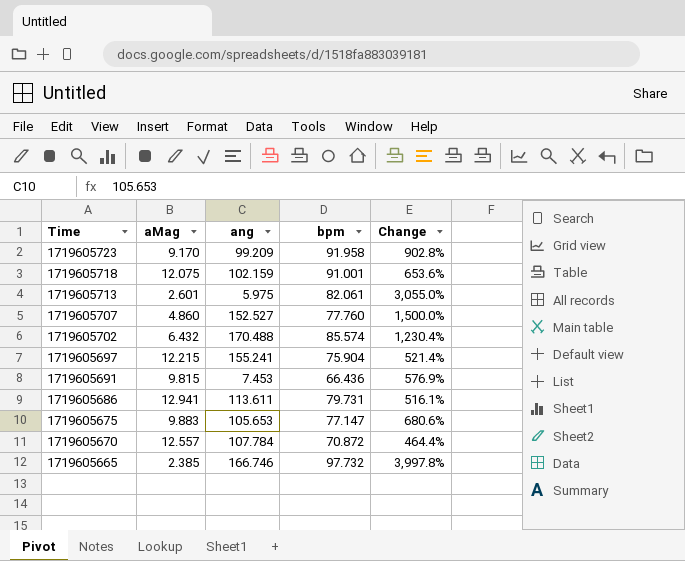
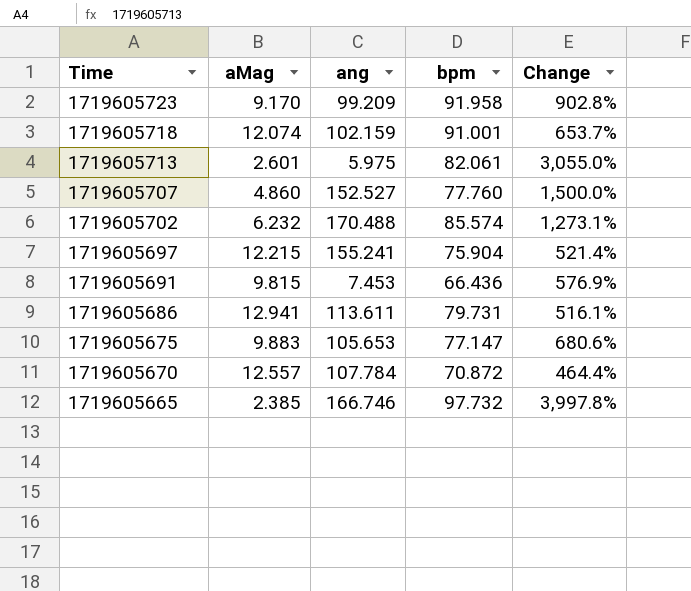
1719605718 | aMag: 12.075 -> 12.074
1719605718 | Change: 653.6% -> 653.7%
1719605702 | aMag: 6.432 -> 6.232
1719605702 | Change: 1,230.4% -> 1,273.1%

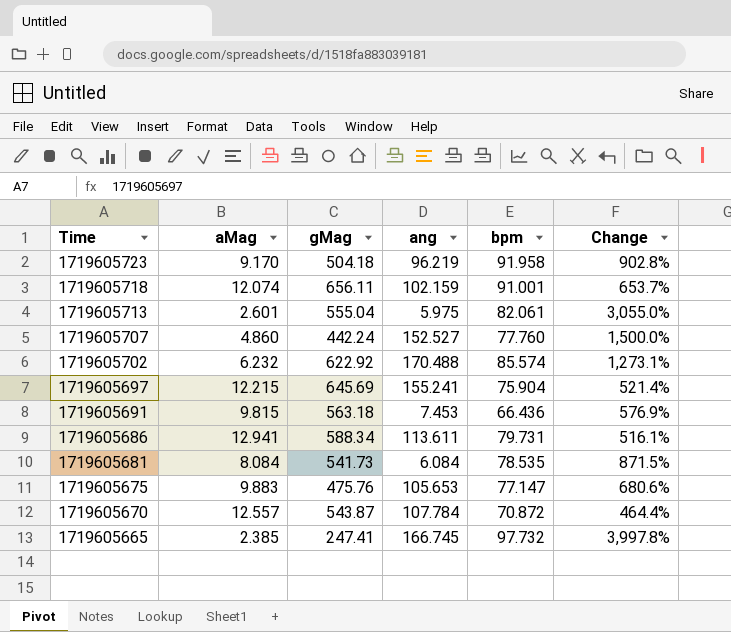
column gMag | position: none -> 3
1719605723 | ang: 99.209 -> 96.219
row 1719605681: none -> 8.084 | 541.73 | 6.084 | 78.535 | 871.5%
1719605665 | ang: 166.746 -> 166.745

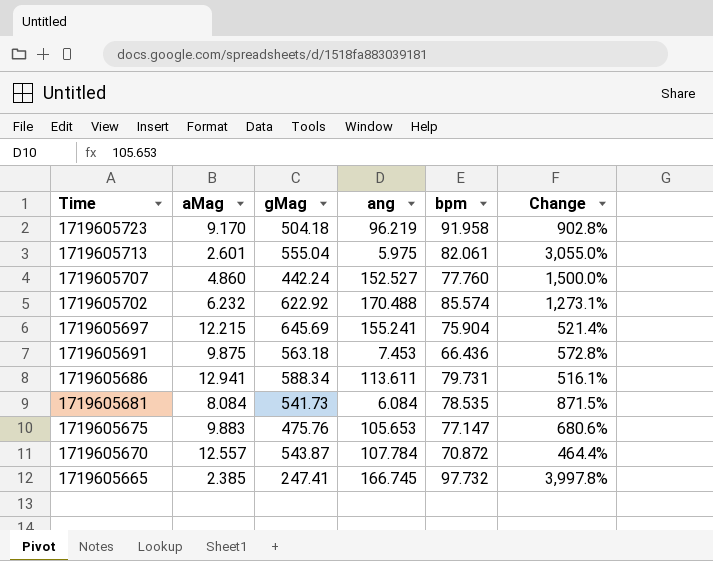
row 1719605718: 12.074 | 656.11 | 102.159 | 91.001 | 653.7% -> none
1719605691 | aMag: 9.815 -> 9.875
1719605691 | Change: 576.9% -> 572.8%

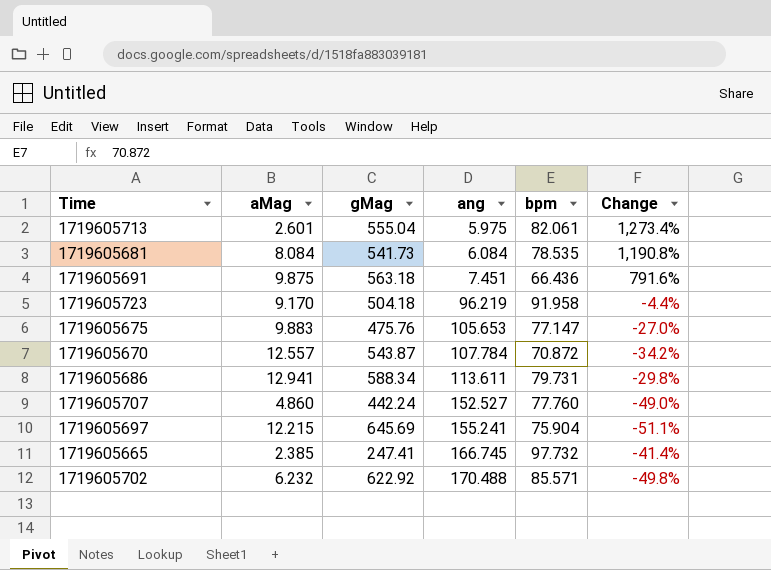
row order: Time descending -> ang ascending
column Change | formula: ([bpm] - [aMag]) / [aMag] -> ([bpm] - [ang]) / [ang]
1719605691 | ang: 7.453 -> 7.451
1719605702 | bpm: 85.574 -> 85.571

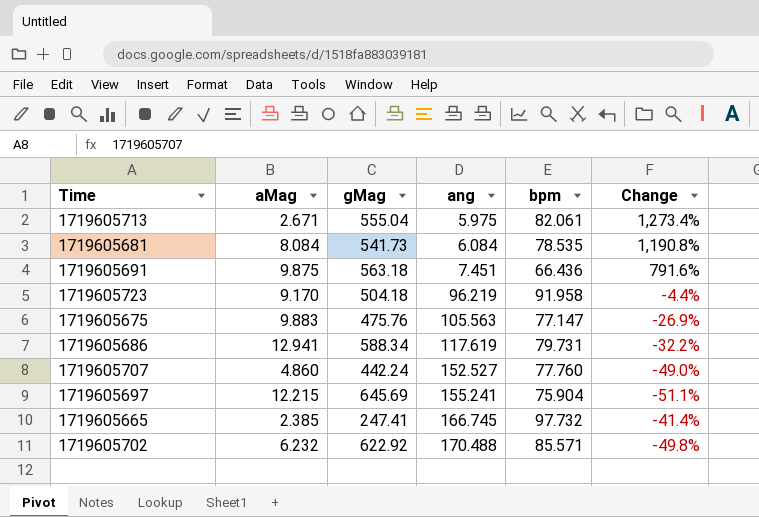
row 1719605670: 12.557 | 543.87 | 107.784 | 70.872 | -34.2% -> none
1719605713 | aMag: 2.601 -> 2.671
1719605675 | ang: 105.653 -> 105.563
1719605675 | Change: -27.0% -> -26.9%
1719605686 | ang: 113.611 -> 117.619
1719605686 | Change: -29.8% -> -32.2%

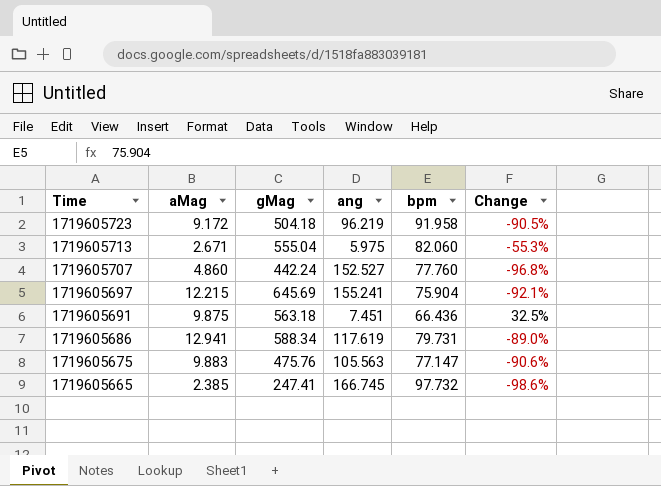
row order: ang ascending -> Time descending
column Change | formula: ([bpm] - [ang]) / [ang] -> ([aMag] - [ang]) / [ang]
row 1719605681: 8.084 | 541.73 | 6.084 | 78.535 | 1,190.8% -> none
row 1719605702: 6.232 | 622.92 | 170.488 | 85.571 | -49.8% -> none
1719605723 | aMag: 9.170 -> 9.172
1719605713 | bpm: 82.061 -> 82.060

